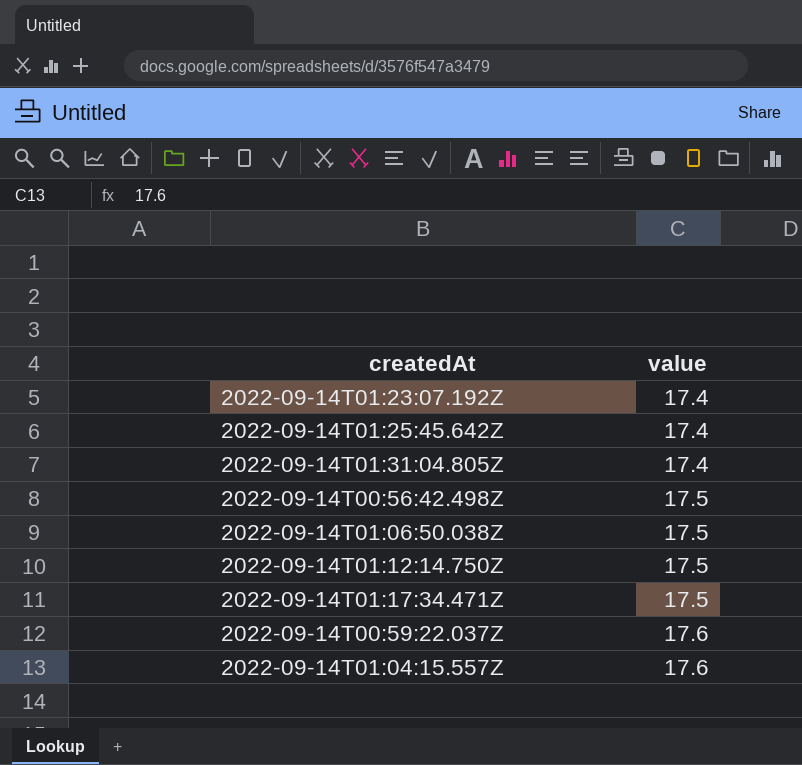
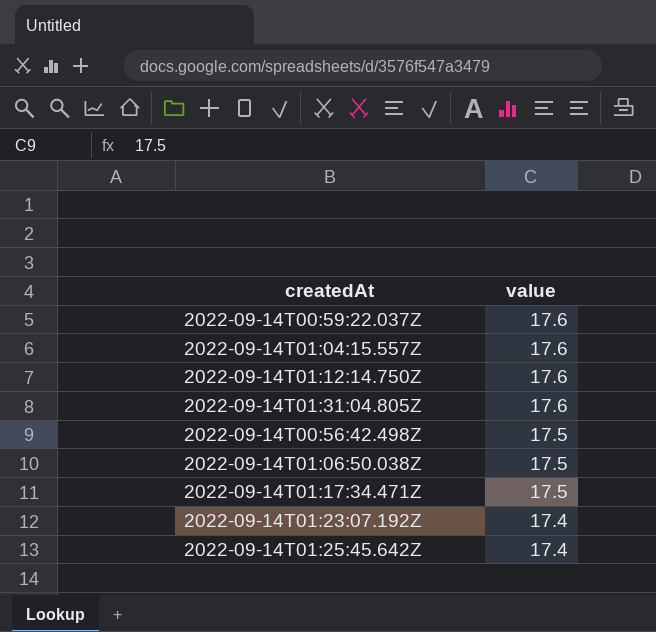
row order: value ascending -> value descending
2022-09-14T01:12:14.750Z | value: 17.5 -> 17.6
2022-09-14T01:31:04.805Z | value: 17.4 -> 17.6

